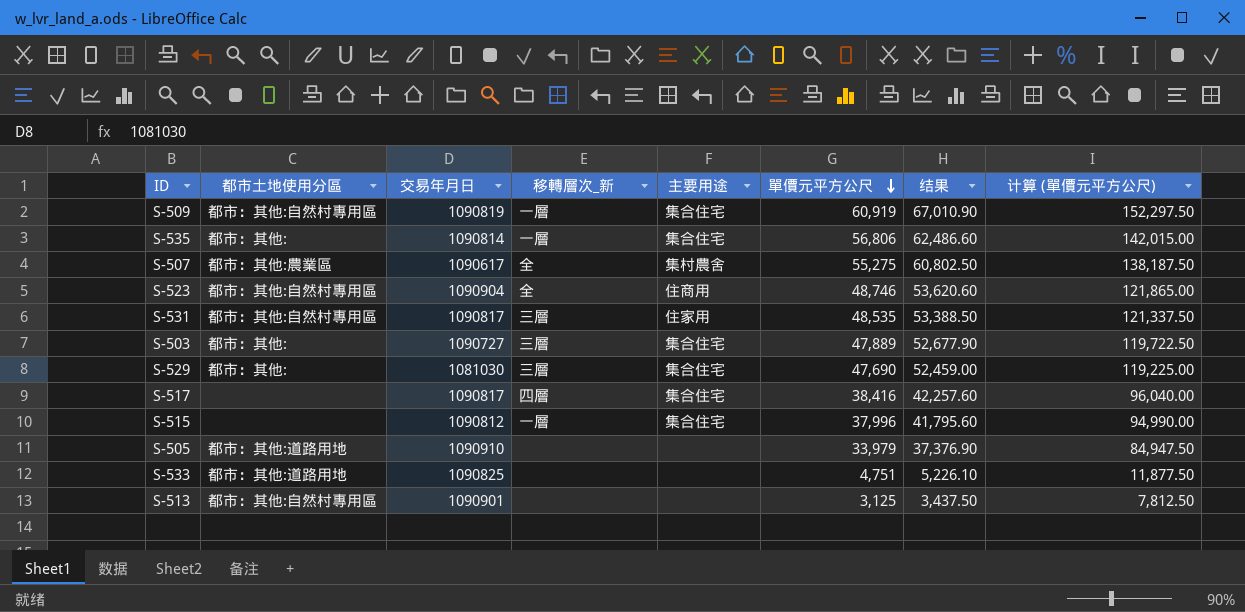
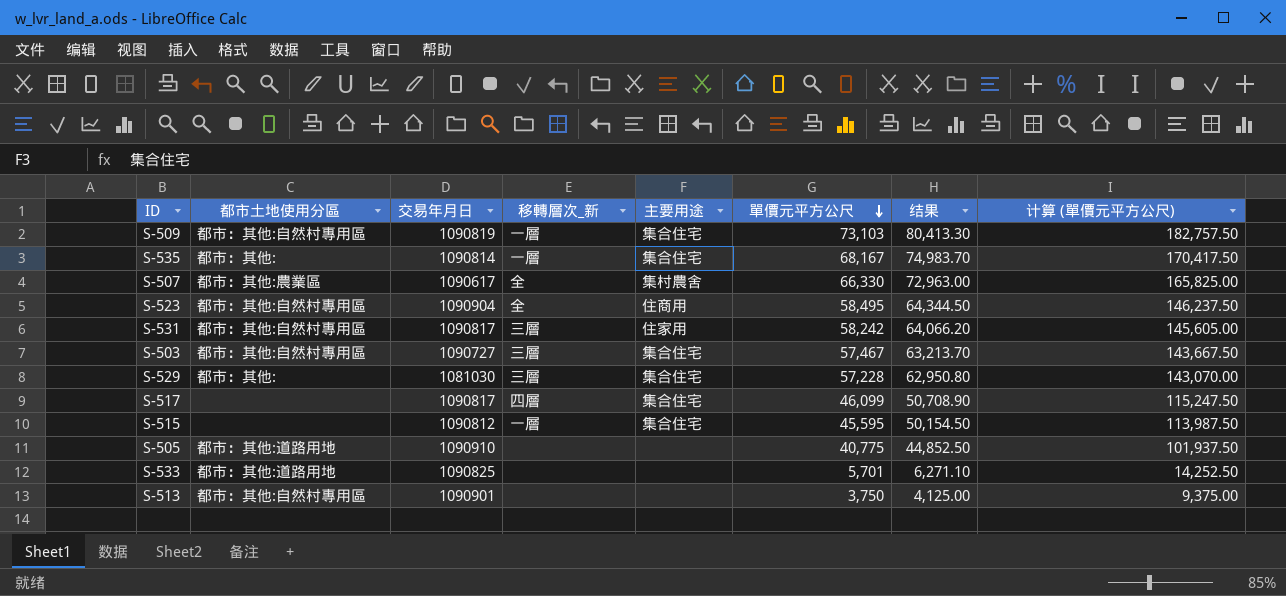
S-509 | 單價元平方公尺: 60,919 -> 73,103
S-509 | 结果: 67,010.90 -> 80,413.30
S-509 | 计算 (單價元平方公尺): 152,297.50 -> 182,757.50
S-535 | 單價元平方公尺: 56,806 -> 68,167
S-535 | 结果: 62,486.60 -> 74,983.70
S-535 | 计算 (單價元平方公尺): 142,015.00 -> 170,417.50
S-507 | 單價元平方公尺: 55,275 -> 66,330
S-507 | 结果: 60,802.50 -> 72,963.00
S-507 | 计算 (單價元平方公尺): 138,187.50 -> 165,825.00
S-523 | 單價元平方公尺: 48,746 -> 58,495
S-523 | 结果: 53,620.60 -> 64,344.50
S-523 | 计算 (單價元平方公尺): 121,865.00 -> 146,237.50
S-531 | 單價元平方公尺: 48,535 -> 58,242
S-531 | 结果: 53,388.50 -> 64,066.20
S-531 | 计算 (單價元平方公尺): 121,337.50 -> 145,605.00
S-503 | 都市土地使用分區: 都市：其他: -> 都市：其他:自然村專用區
S-503 | 單價元平方公尺: 47,889 -> 57,467
S-503 | 结果: 52,677.90 -> 63,213.70
S-503 | 计算 (單價元平方公尺): 119,722.50 -> 143,667.50
S-529 | 單價元平方公尺: 47,690 -> 57,228
S-529 | 结果: 52,459.00 -> 62,950.80
S-529 | 计算 (單價元平方公尺): 119,225.00 -> 143,070.00
S-517 | 單價元平方公尺: 38,416 -> 46,099
S-517 | 结果: 42,257.60 -> 50,708.90
S-517 | 计算 (單價元平方公尺): 96,040.00 -> 115,247.50
S-515 | 單價元平方公尺: 37,996 -> 45,595
S-515 | 结果: 41,795.60 -> 50,154.50
S-515 | 计算 (單價元平方公尺): 94,990.00 -> 113,987.50
S-505 | 單價元平方公尺: 33,979 -> 40,775
S-505 | 结果: 37,376.90 -> 44,852.50
S-505 | 计算 (單價元平方公尺): 84,947.50 -> 101,937.50
S-533 | 單價元平方公尺: 4,751 -> 5,701
S-533 | 结果: 5,226.10 -> 6,271.10
S-533 | 计算 (單價元平方公尺): 11,877.50 -> 14,252.50
S-513 | 單價元平方公尺: 3,125 -> 3,750
S-513 | 结果: 3,437.50 -> 4,125.00
S-513 | 计算 (單價元平方公尺): 7,812.50 -> 9,375.00

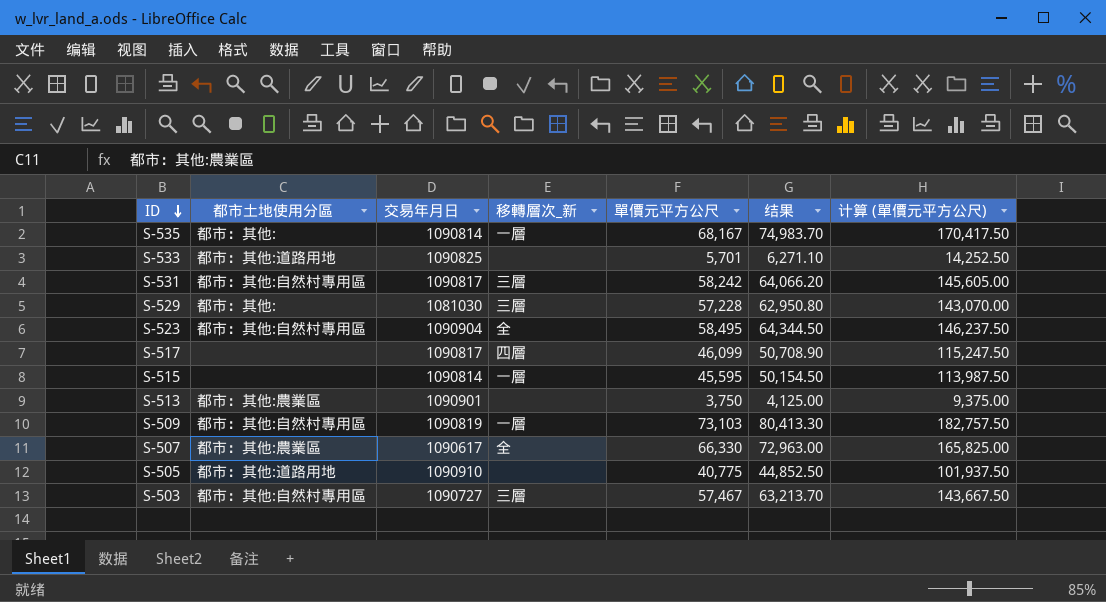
row order: 單價元平方公尺 descending -> ID descending
column 主要用途 | position: 5 -> none
S-515 | 交易年月日: 1090812 -> 1090814
S-513 | 都市土地使用分區: 都市：其他:自然村專用區 -> 都市：其他:農業區

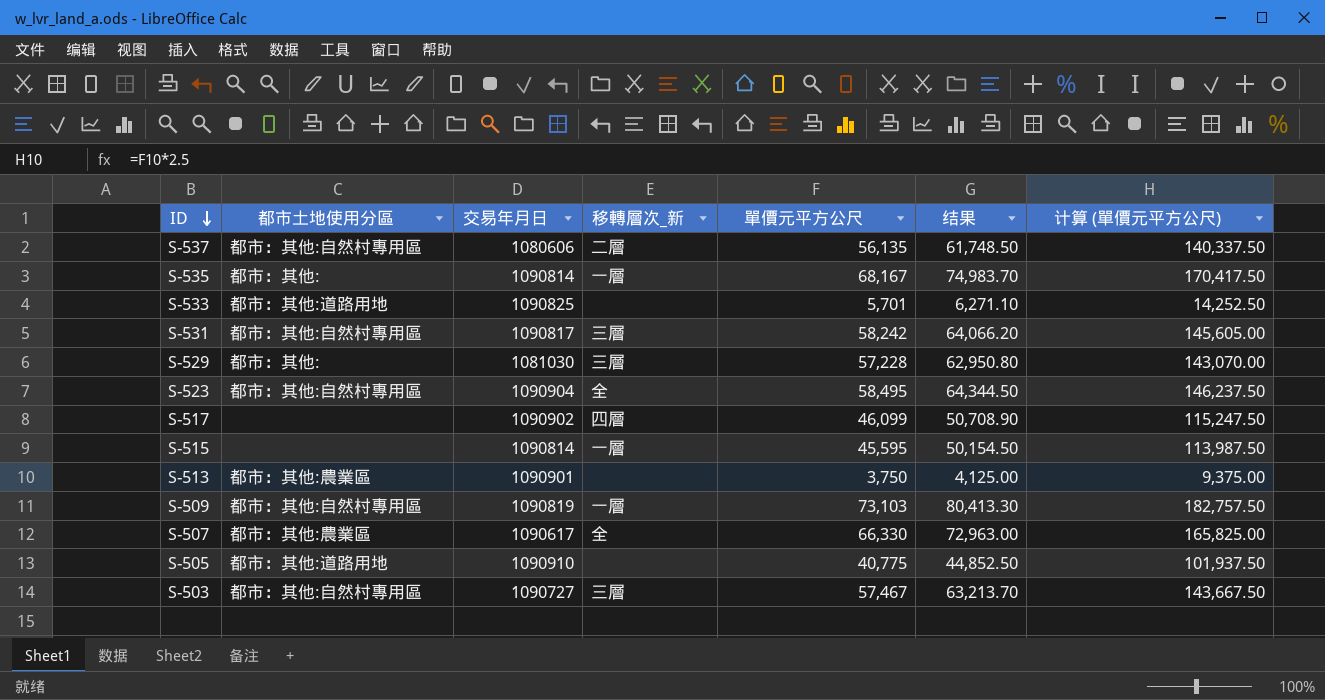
row S-537: none -> 都市：其他:自然村專用區 | 1080606 | 二層 | 56,135 | 61,748.50 | 140,337.50
S-517 | 交易年月日: 1090817 -> 1090902

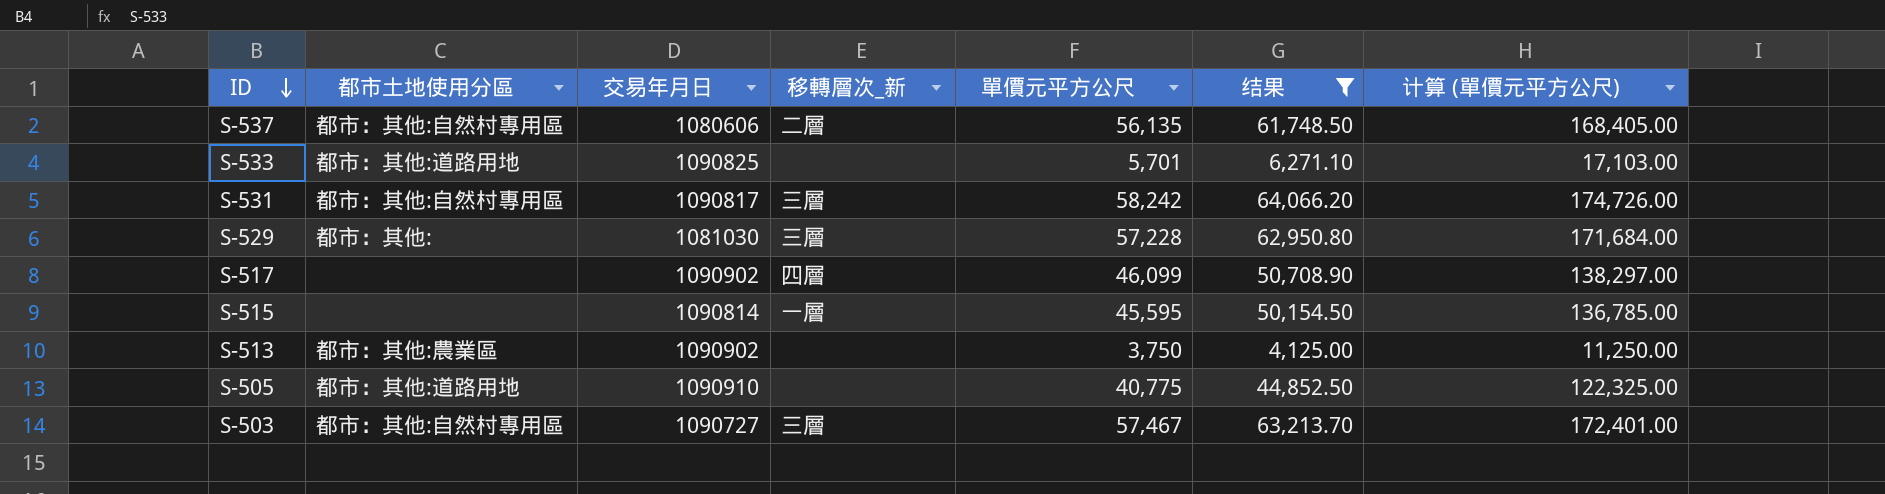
filter: none -> 结果 <= 64,066.20
column 计算 (單價元平方公尺) | formula: [單價元平方公尺] * 2.5 -> [單價元平方公尺] * 3
S-513 | 交易年月日: 1090901 -> 1090902

